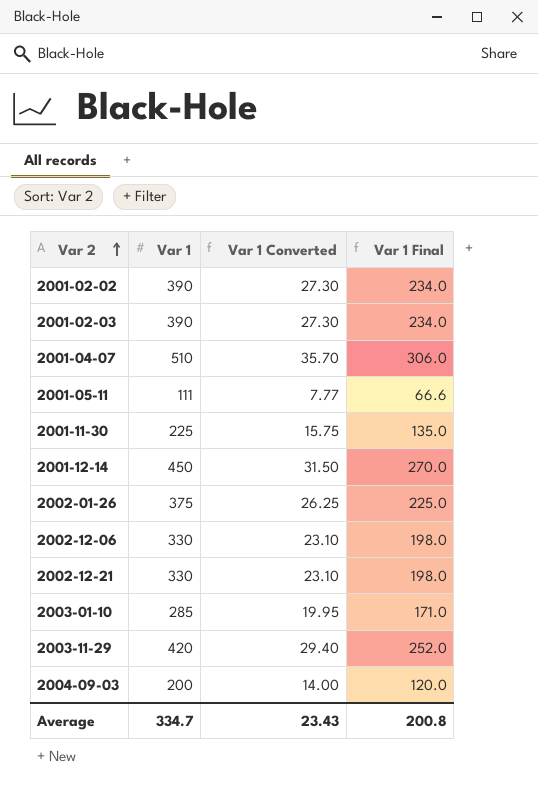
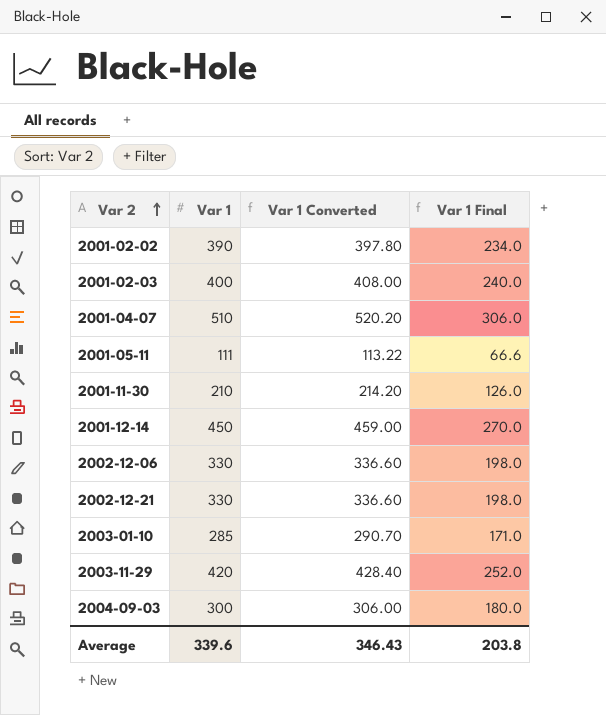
column Var 1 Converted | formula: [Var 1] * 0.07 -> [Var 1] * 1.02
row 2002-01-26: 375 | 26.25 | 225.0 -> none
2001-02-03 | Var 1: 390 -> 400
2001-02-03 | Var 1 Final: 234.0 -> 240.0
2001-11-30 | Var 1: 225 -> 210
2001-11-30 | Var 1 Final: 135.0 -> 126.0
2004-09-03 | Var 1: 200 -> 300
2004-09-03 | Var 1 Final: 120.0 -> 180.0
Average | Var 1: 334.7 -> 339.6
Average | Var 1 Converted: 23.43 -> 346.43
Average | Var 1 Final: 200.8 -> 203.8

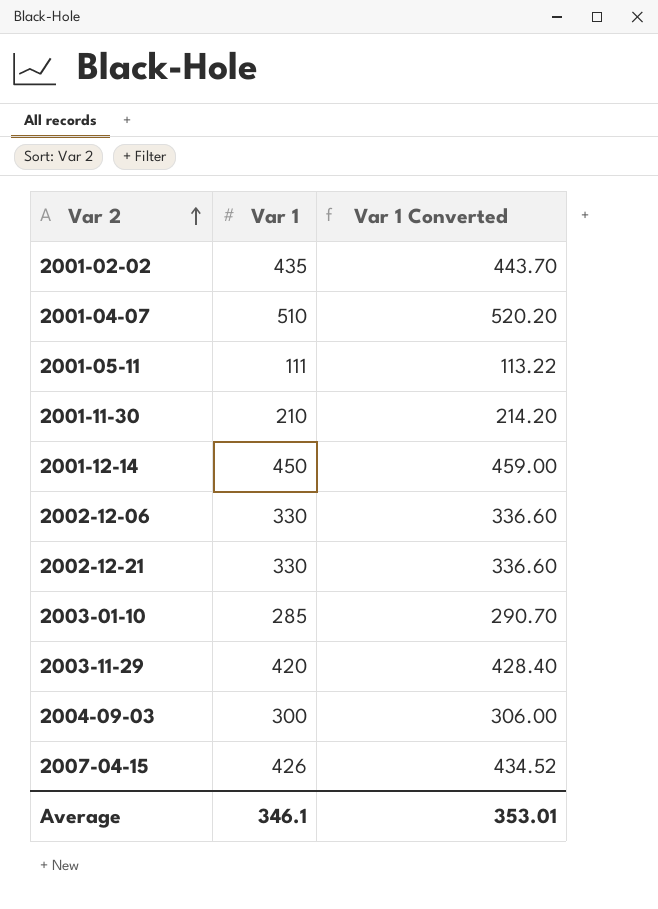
column Var 1 Final | formula: [Var 1] * 0.6 -> none
row 2001-02-03: 400 | 408.00 | 240.0 -> none
2001-02-02 | Var 1: 390 -> 435
2001-02-02 | Var 1 Converted: 397.80 -> 443.70
row 2007-04-15: none -> 426 | 434.52
Average | Var 1: 339.6 -> 346.1
Average | Var 1 Converted: 346.43 -> 353.01

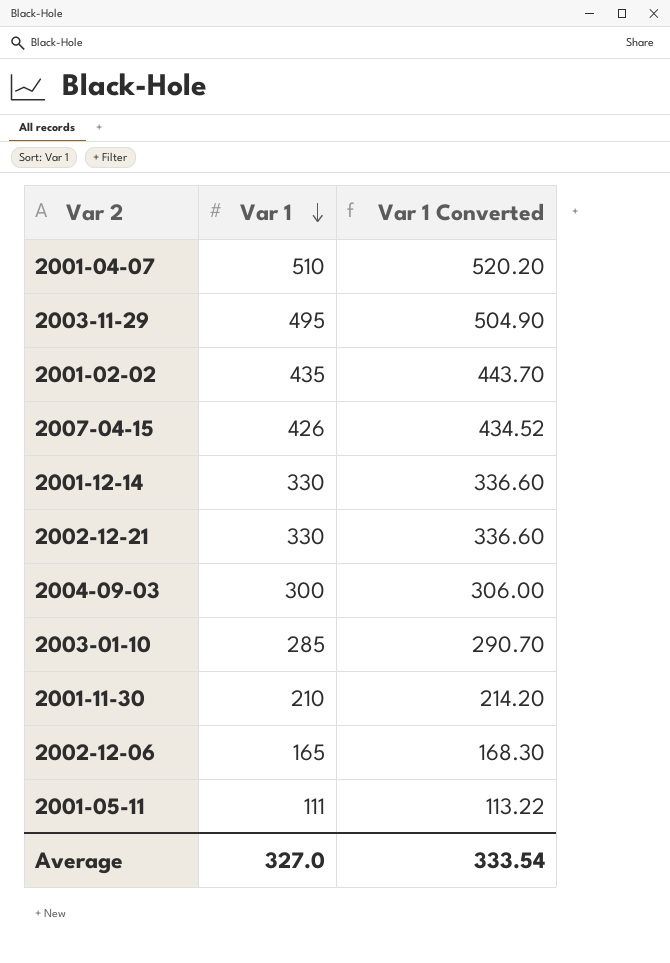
row order: Var 2 ascending -> Var 1 descending
2003-11-29 | Var 1: 420 -> 495
2003-11-29 | Var 1 Converted: 428.40 -> 504.90
2001-12-14 | Var 1: 450 -> 330
2001-12-14 | Var 1 Converted: 459.00 -> 336.60
2002-12-06 | Var 1: 330 -> 165
2002-12-06 | Var 1 Converted: 336.60 -> 168.30
Average | Var 1: 346.1 -> 327.0
Average | Var 1 Converted: 353.01 -> 333.54

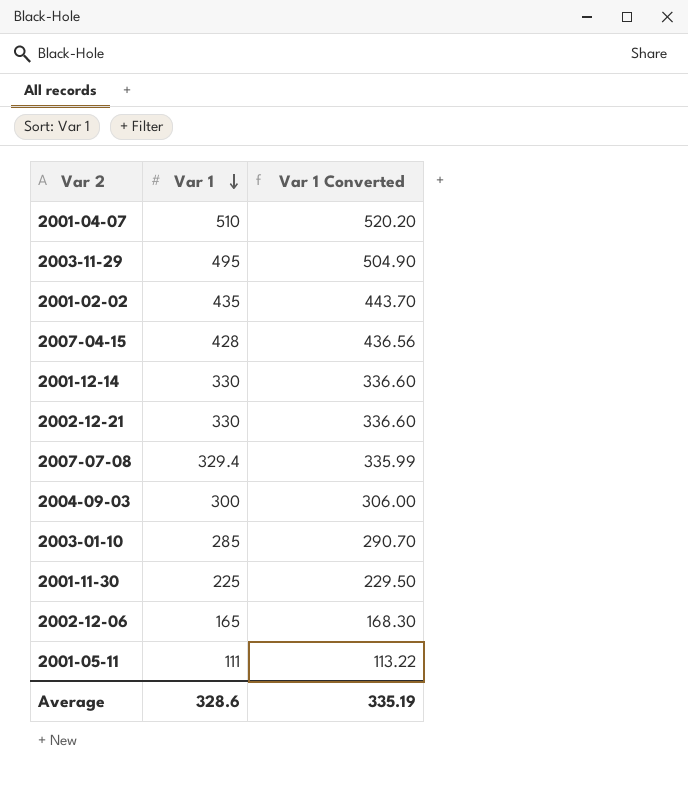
2007-04-15 | Var 1: 426 -> 428
2007-04-15 | Var 1 Converted: 434.52 -> 436.56
row 2007-07-08: none -> 329.4 | 335.99
2001-11-30 | Var 1: 210 -> 225
2001-11-30 | Var 1 Converted: 214.20 -> 229.50
Average | Var 1: 327.0 -> 328.6
Average | Var 1 Converted: 333.54 -> 335.19

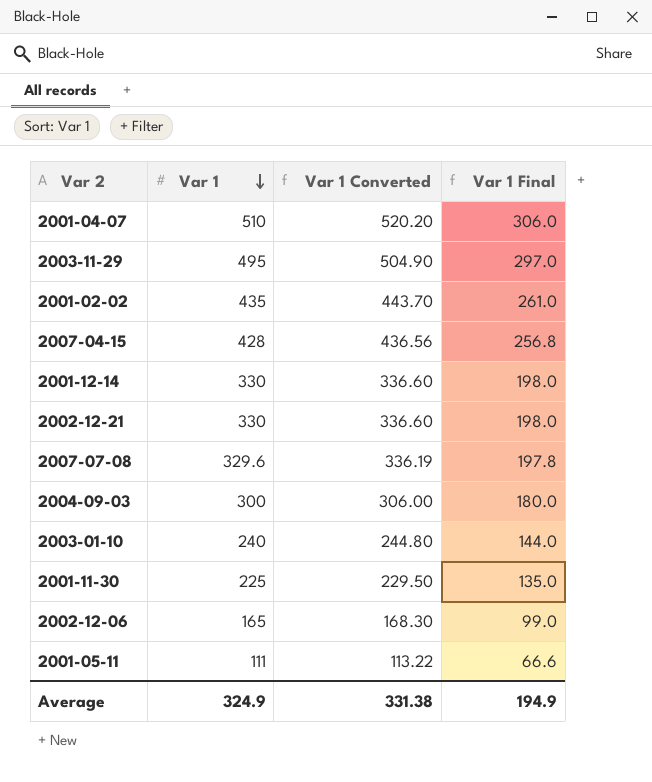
column Var 1 Final | formula: none -> [Var 1] * 0.6
2007-07-08 | Var 1: 329.4 -> 329.6
2007-07-08 | Var 1 Converted: 335.99 -> 336.19
2003-01-10 | Var 1: 285 -> 240
2003-01-10 | Var 1 Converted: 290.70 -> 244.80
Average | Var 1: 328.6 -> 324.9
Average | Var 1 Converted: 335.19 -> 331.38

